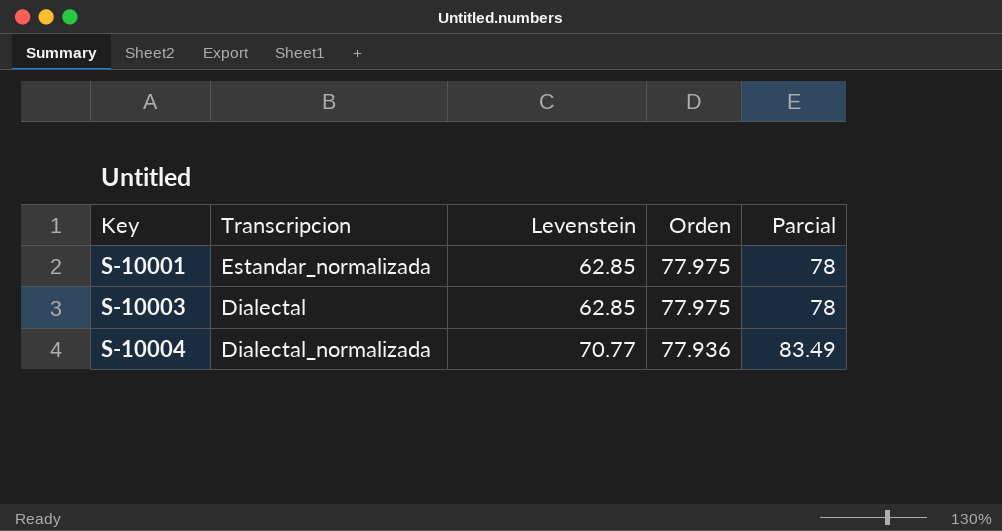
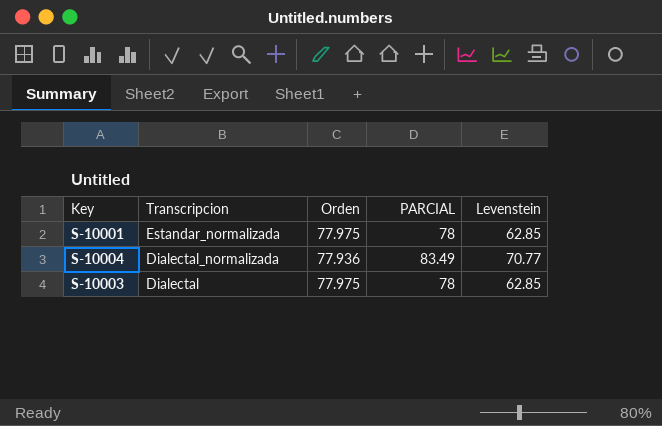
row order: Key ascending -> Transcripcion descending
column name: Parcial -> PARCIAL
column Levenstein | position: 3 -> 5

